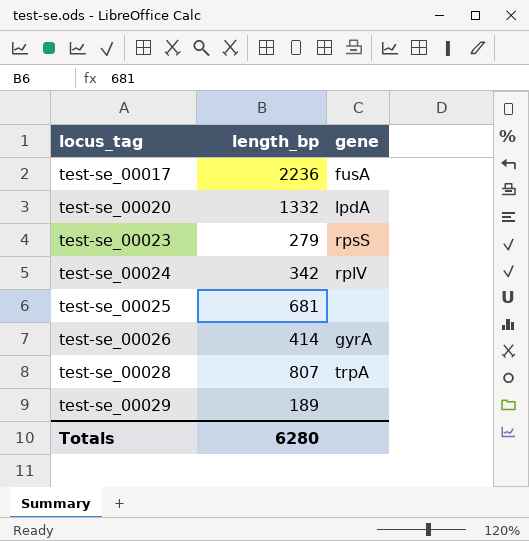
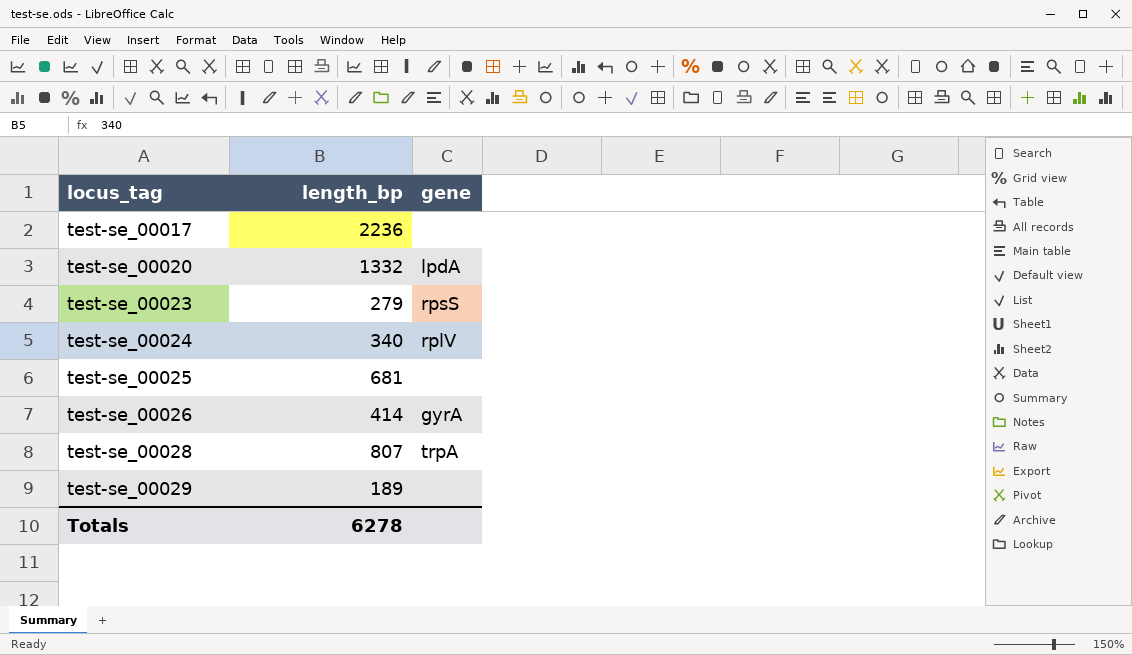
test-se_00017 | gene: fusA -> none
test-se_00024 | length_bp: 342 -> 340
Totals | length_bp: 6280 -> 6278

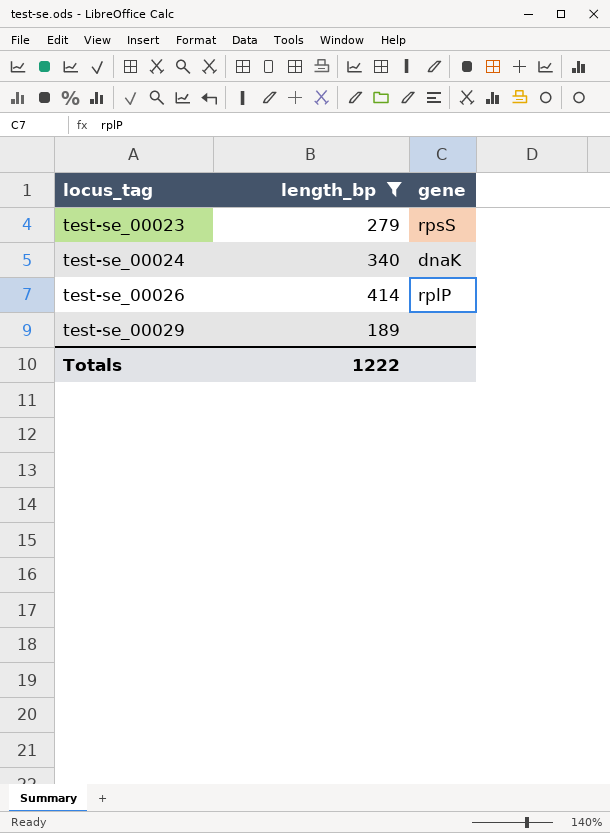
filter: none -> length_bp <= 414
test-se_00024 | gene: rplV -> dnaK
test-se_00026 | gene: gyrA -> rplP
Totals | length_bp: 6278 -> 1222

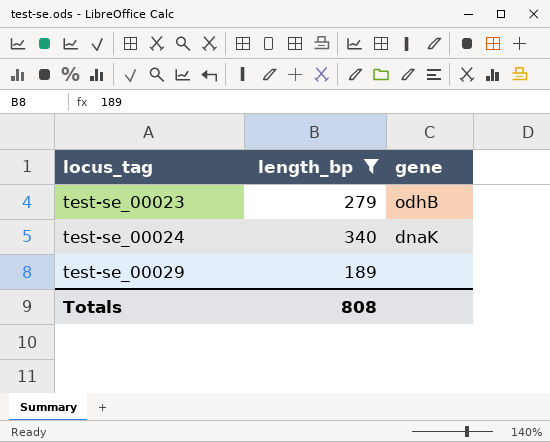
row test-se_00026: 414 | rplP -> none
test-se_00023 | gene: rpsS -> odhB
Totals | length_bp: 1222 -> 808

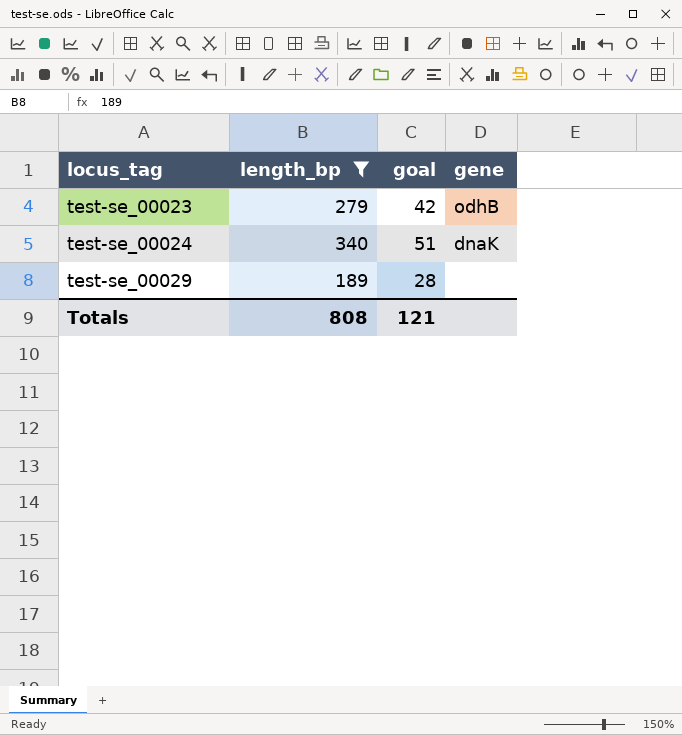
column goal | formula: none -> [length_bp] * 0.15

